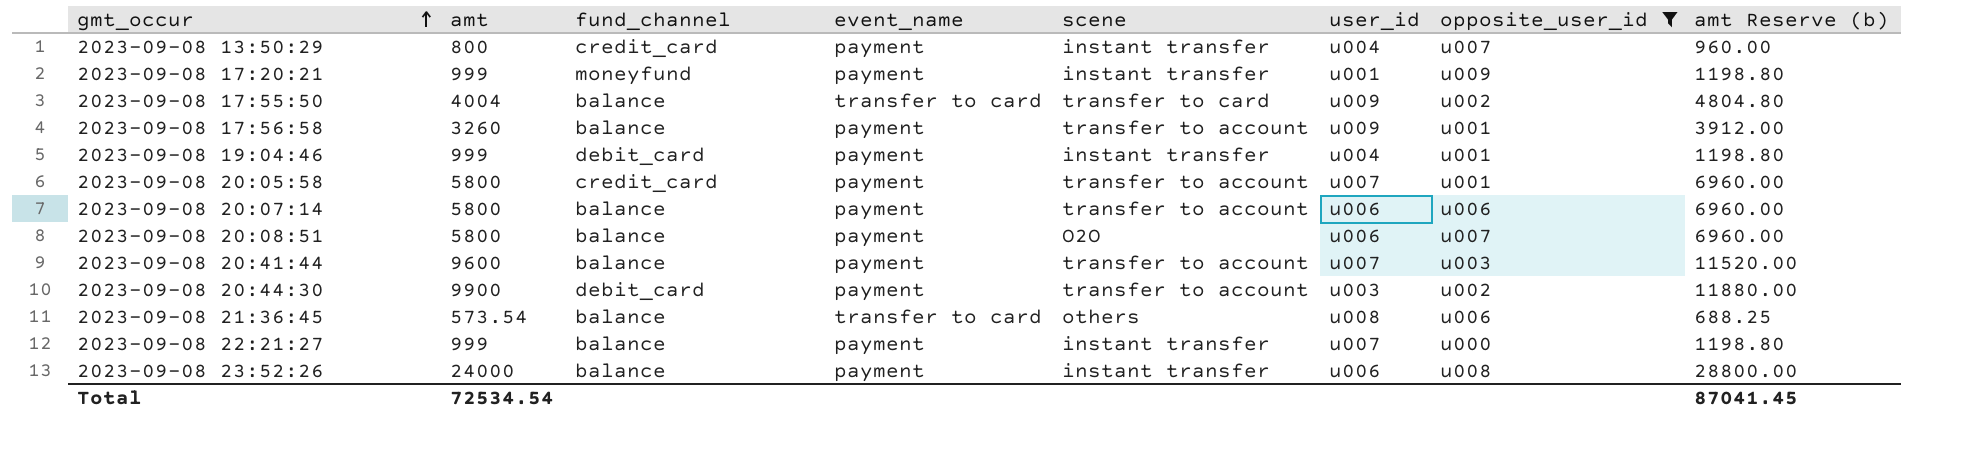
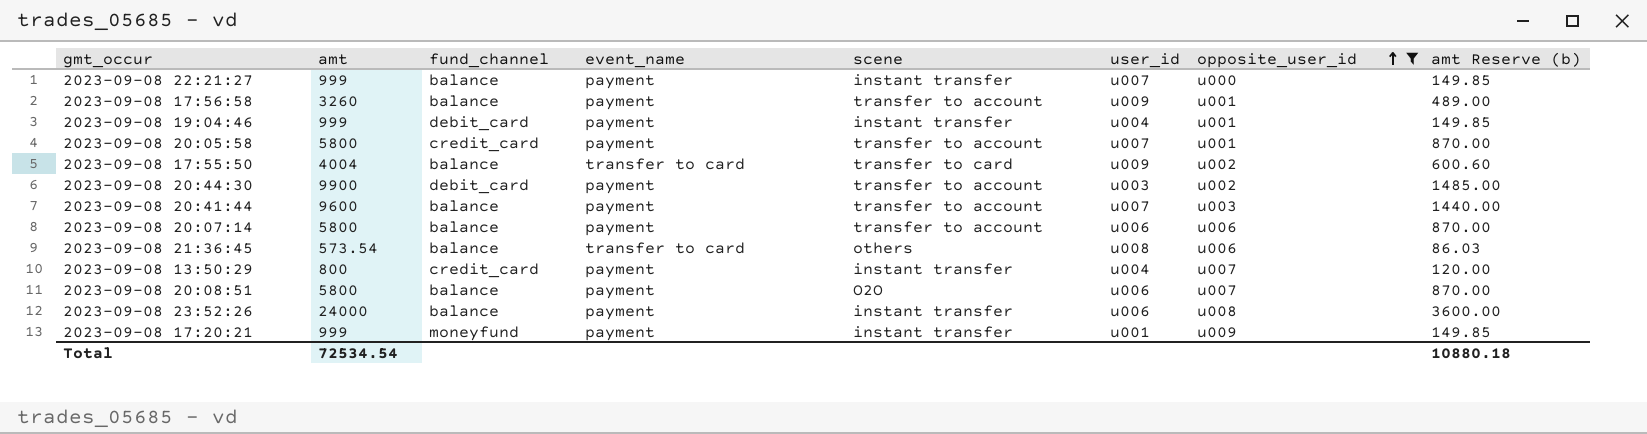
row order: gmt_occur ascending -> opposite_user_id ascending
column amt Reserve (b) | formula: [amt] * 1.2 -> [amt] * 0.15
Total | amt Reserve (b): 87041.45 -> 10880.18

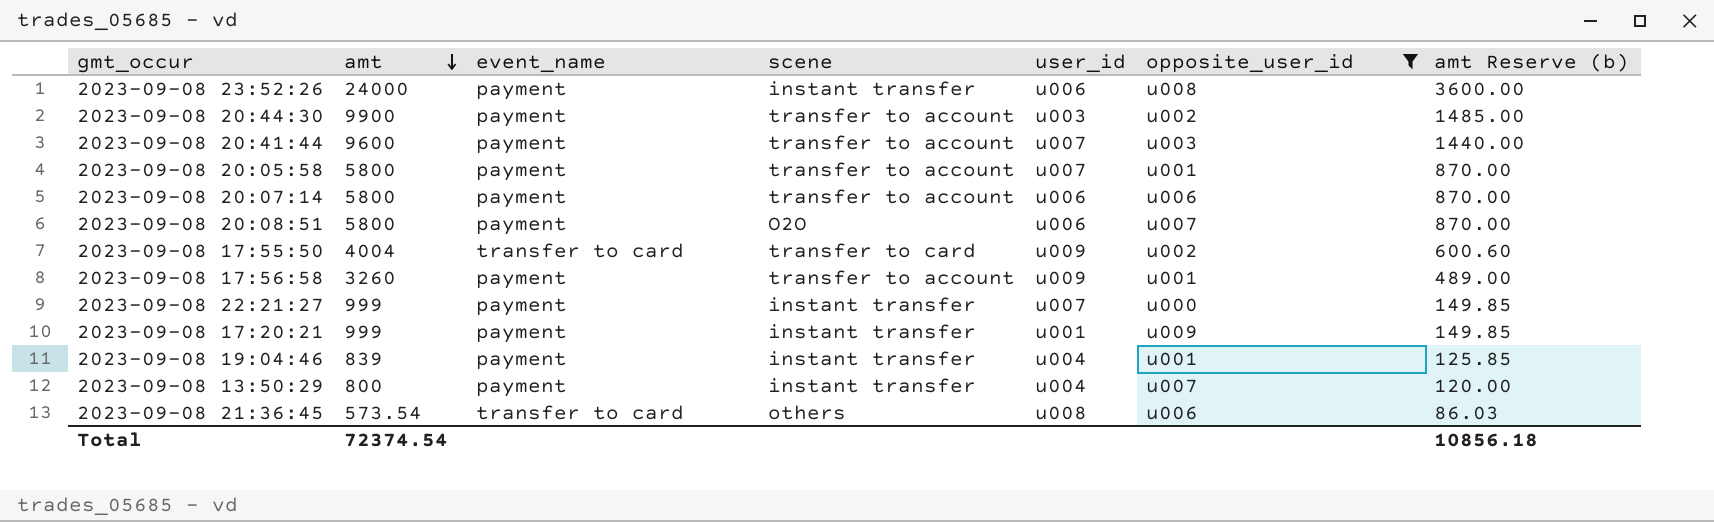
row order: opposite_user_id ascending -> amt descending
column fund_channel | position: 3 -> none
2023-09-08 19:04:46 | amt: 999 -> 839
2023-09-08 19:04:46 | amt Reserve (b): 149.85 -> 125.85
Total | amt: 72534.54 -> 72374.54
Total | amt Reserve (b): 10880.18 -> 10856.18

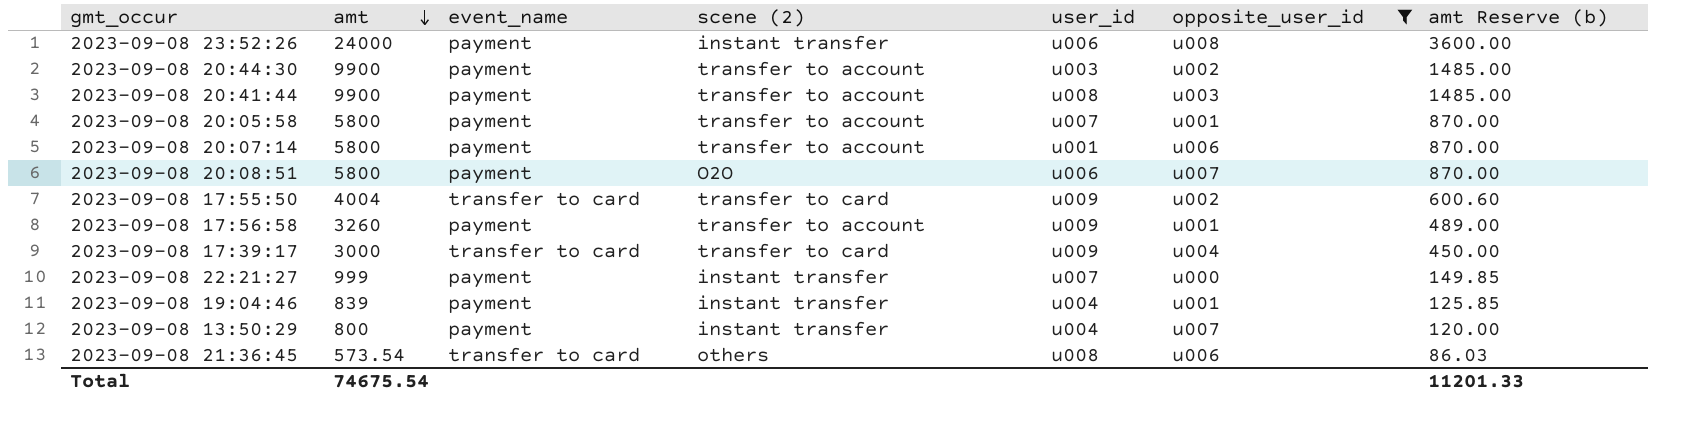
column name: scene -> scene (2)
row 2023-09-08 17:20:21: 999 | payment | instant transfer | u001 | u009 | 149.85 -> none
2023-09-08 20:41:44 | amt: 9600 -> 9900
2023-09-08 20:41:44 | user_id: u007 -> u008
2023-09-08 20:41:44 | amt Reserve (b): 1440.00 -> 1485.00
2023-09-08 20:07:14 | user_id: u006 -> u001
row 2023-09-08 17:39:17: none -> 3000 | transfer to card | transfer to card | u009 | u004 | 450.00
Total | amt: 72374.54 -> 74675.54
Total | amt Reserve (b): 10856.18 -> 11201.33

